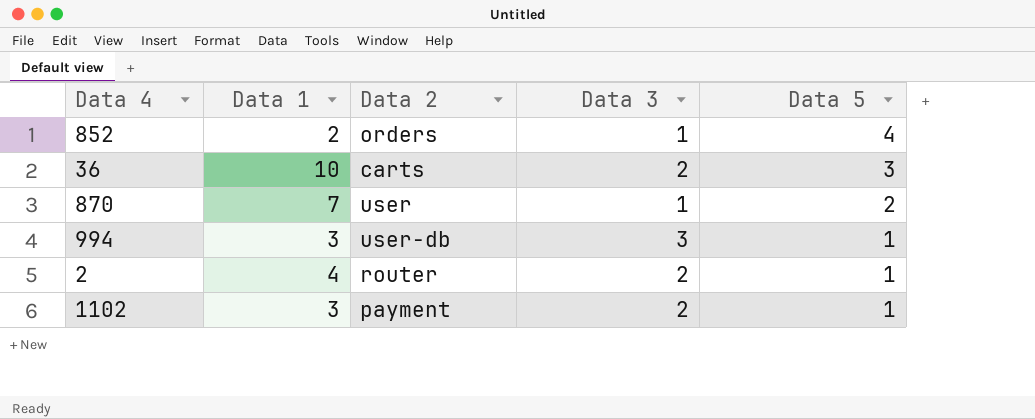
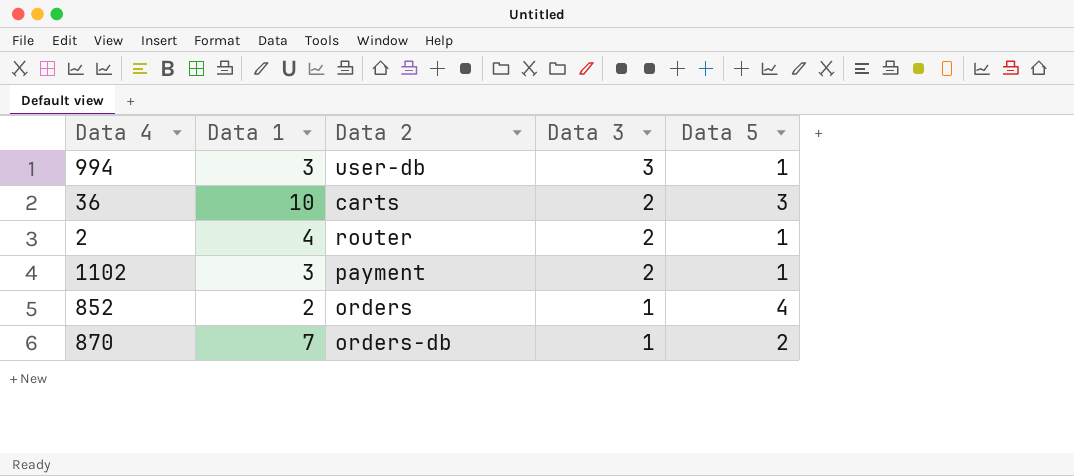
row order: Data 5 descending -> Data 3 descending
870 | Data 2: user -> orders-db

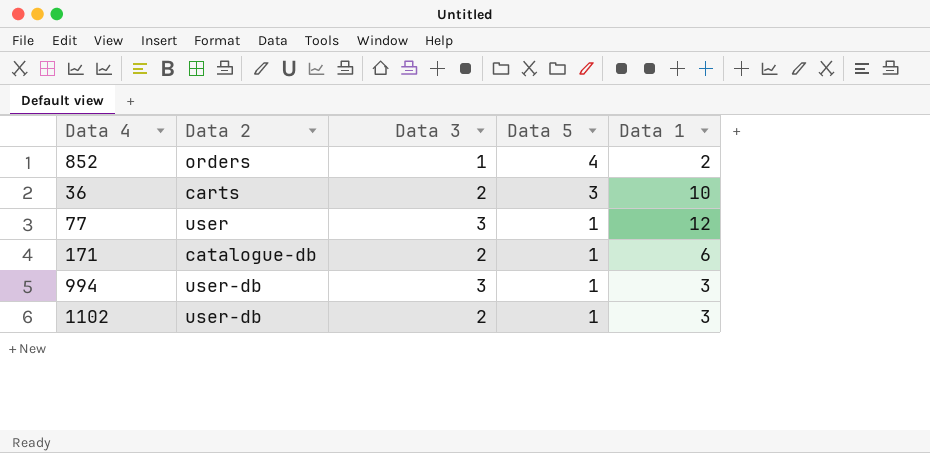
row order: Data 3 descending -> Data 5 descending
column Data 1 | position: 2 -> 5
row 2: 4 | router | 2 | 1 -> none
row 870: 7 | orders-db | 1 | 2 -> none
row 77: none -> user | 3 | 1 | 12
row 171: none -> catalogue-db | 2 | 1 | 6
1102 | Data 2: payment -> user-db

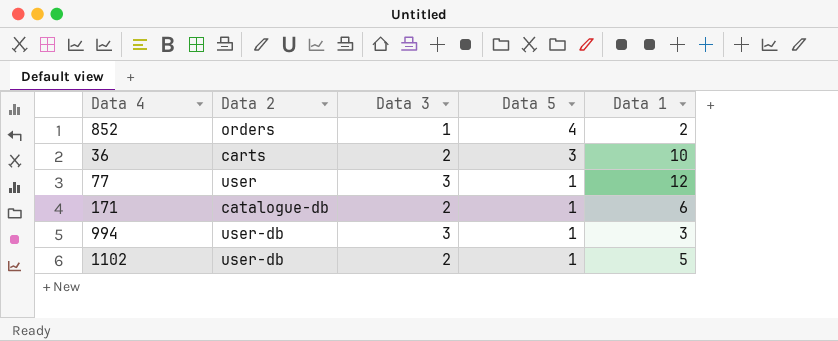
1102 | Data 1: 3 -> 5

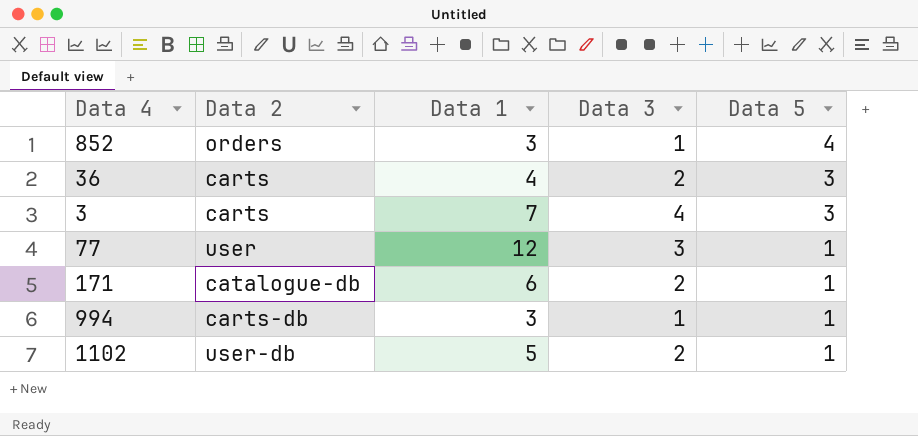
column Data 1 | position: 5 -> 3
852 | Data 1: 2 -> 3
36 | Data 1: 10 -> 4
row 3: none -> carts | 7 | 4 | 3
994 | Data 2: user-db -> carts-db
994 | Data 3: 3 -> 1

